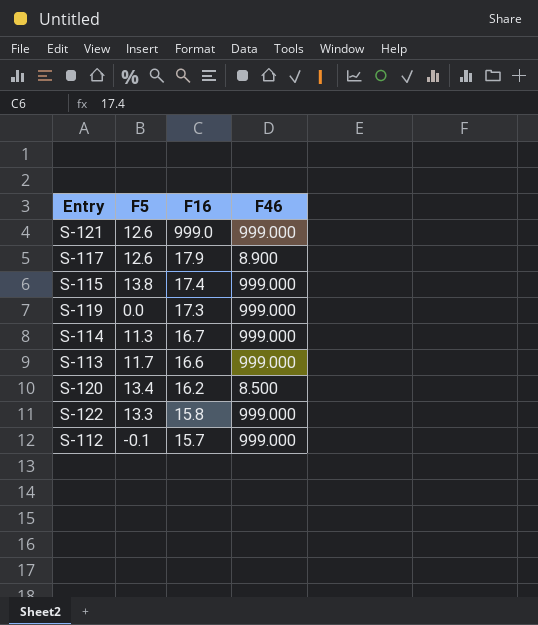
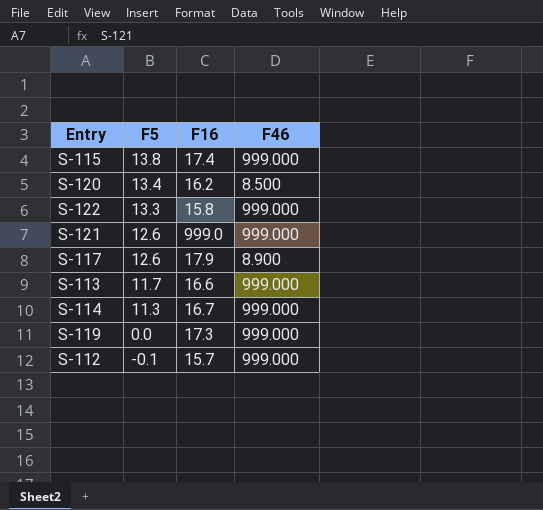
row order: F16 descending -> F5 descending

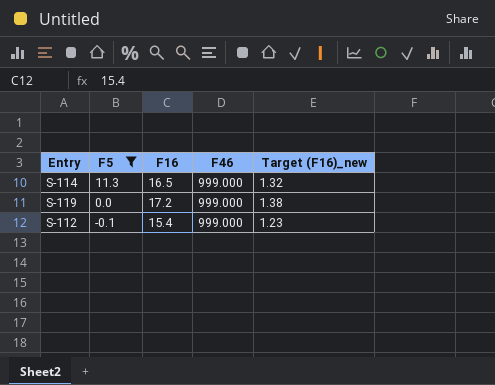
filter: none -> F5 <= 11.3
column Target (F16)_new | formula: none -> [F16] * 0.08
S-114 | F16: 16.7 -> 16.5
S-119 | F16: 17.3 -> 17.2
S-112 | F16: 15.7 -> 15.4

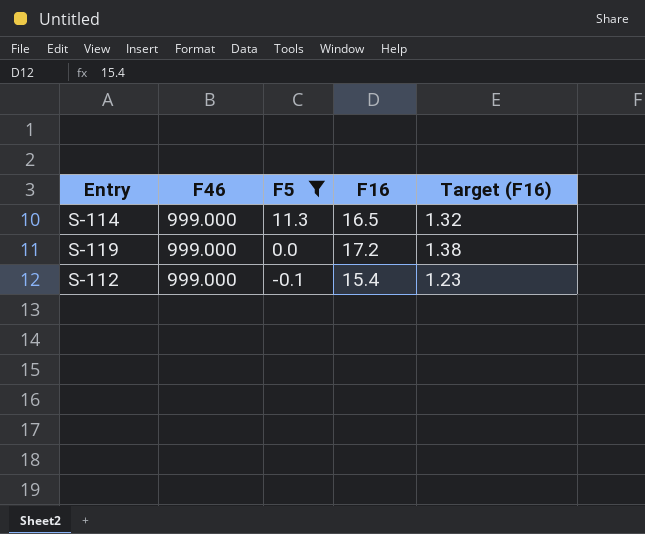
column F46 | position: 4 -> 2
column name: Target (F16)_new -> Target (F16)

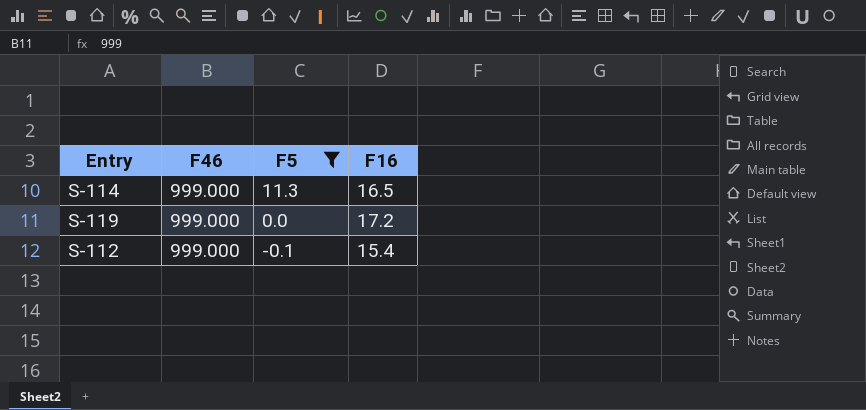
column Target (F16) | formula: [F16] * 0.08 -> none

